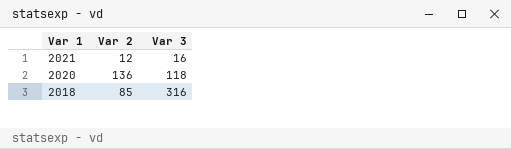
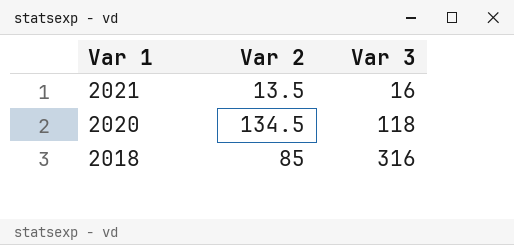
2021 | Var 2: 12 -> 13.5
2020 | Var 2: 136 -> 134.5

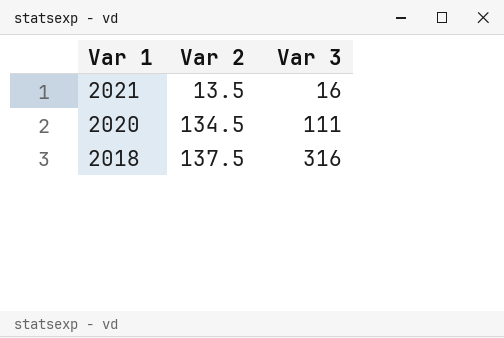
2020 | Var 3: 118 -> 111
2018 | Var 2: 85 -> 137.5

